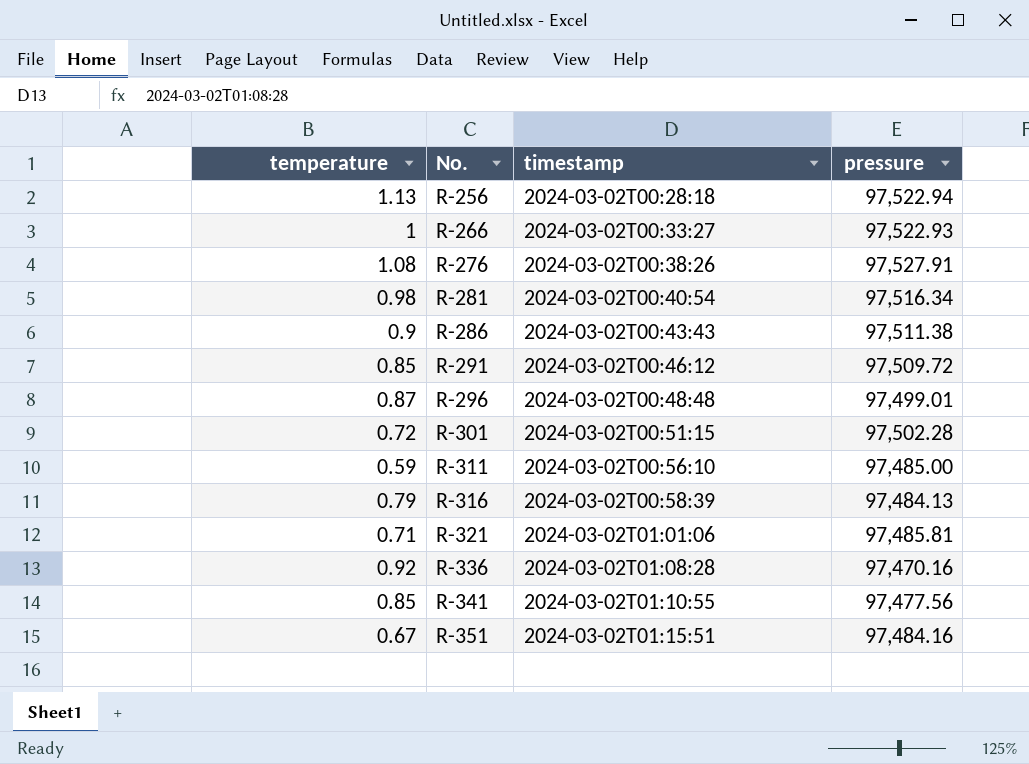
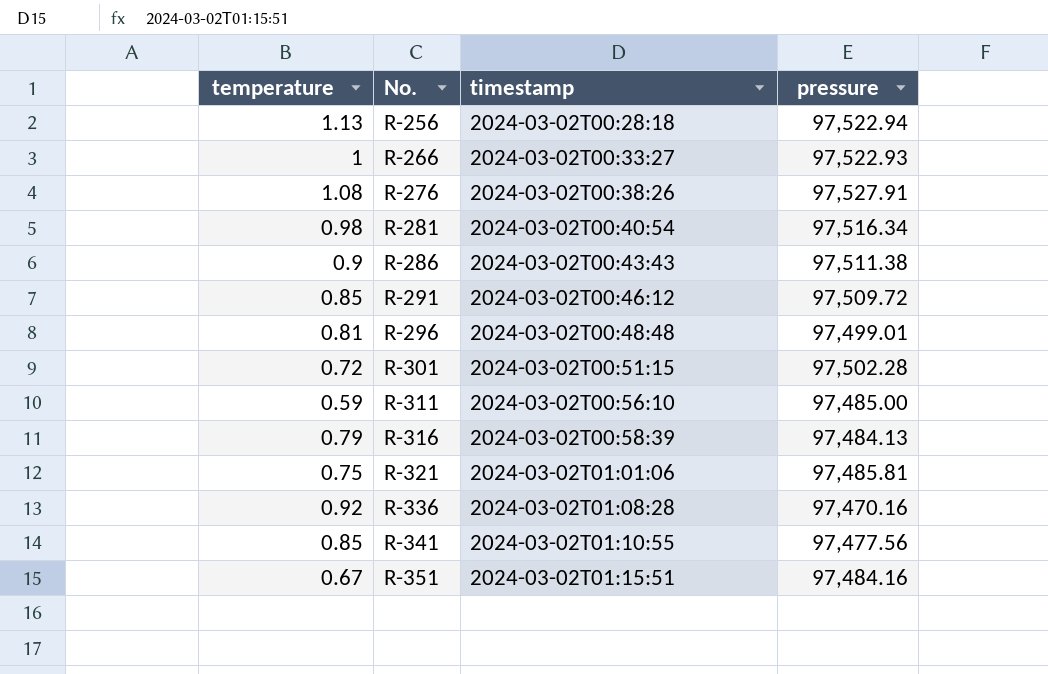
R-296 | temperature: 0.87 -> 0.81
R-321 | temperature: 0.71 -> 0.75

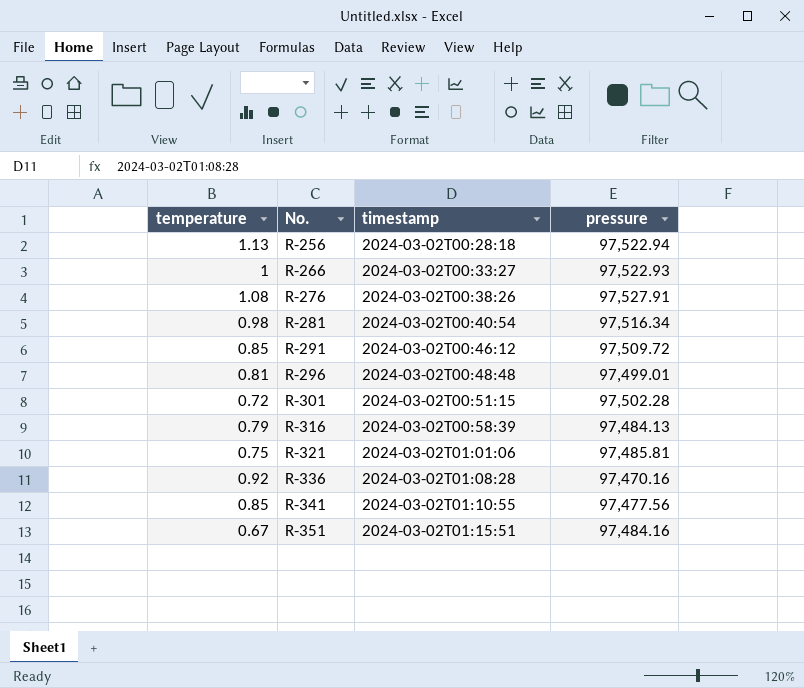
row R-286: 0.9 | 2024-03-02T00:43:43 | 97,511.38 -> none
row R-311: 0.59 | 2024-03-02T00:56:10 | 97,485.00 -> none

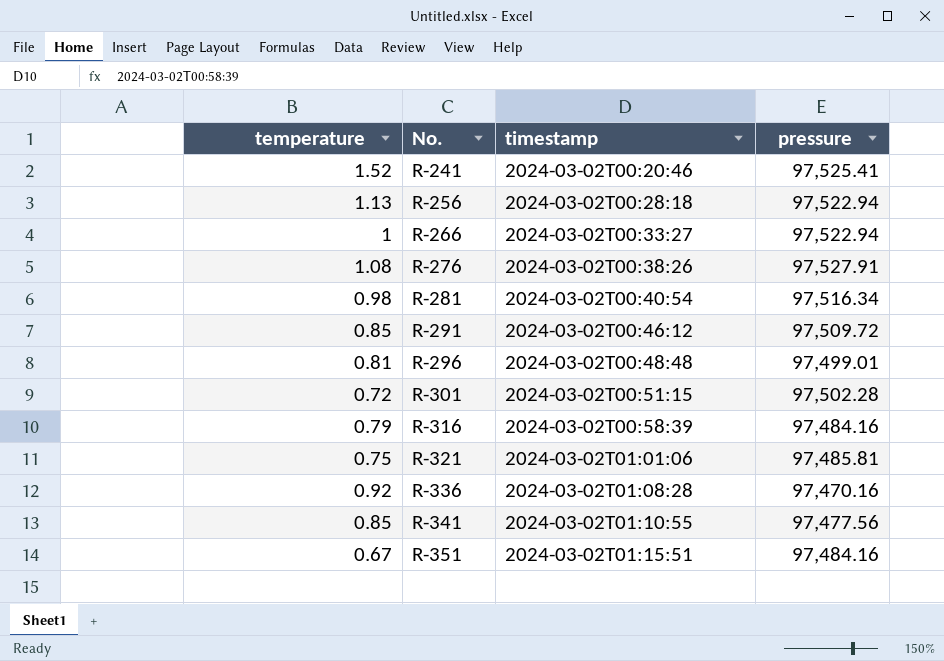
row R-241: none -> 1.52 | 2024-03-02T00:20:46 | 97,525.41
R-266 | pressure: 97,522.93 -> 97,522.94
R-316 | pressure: 97,484.13 -> 97,484.16

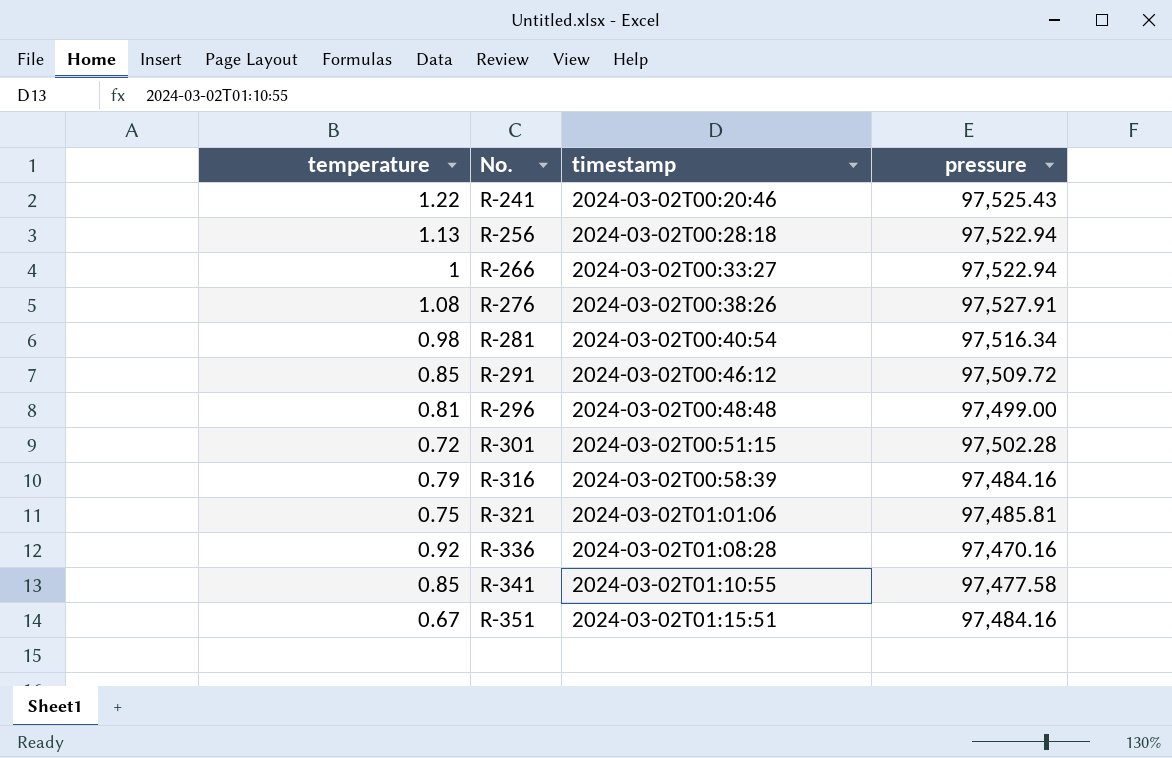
R-241 | temperature: 1.52 -> 1.22
R-241 | pressure: 97,525.41 -> 97,525.43
R-296 | pressure: 97,499.01 -> 97,499.00
R-341 | pressure: 97,477.56 -> 97,477.58

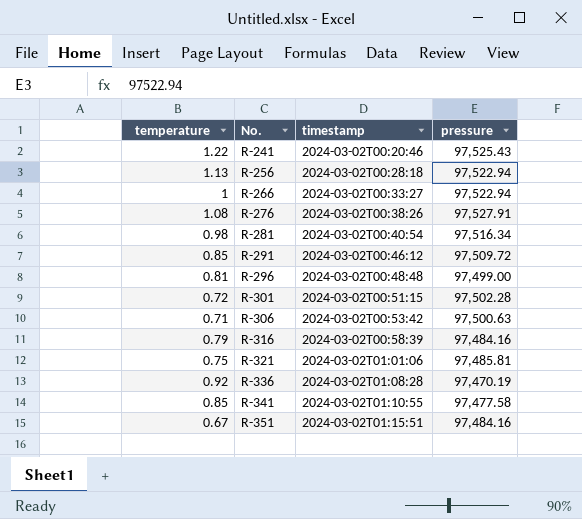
row R-306: none -> 0.71 | 2024-03-02T00:53:42 | 97,500.63
R-336 | pressure: 97,470.16 -> 97,470.19

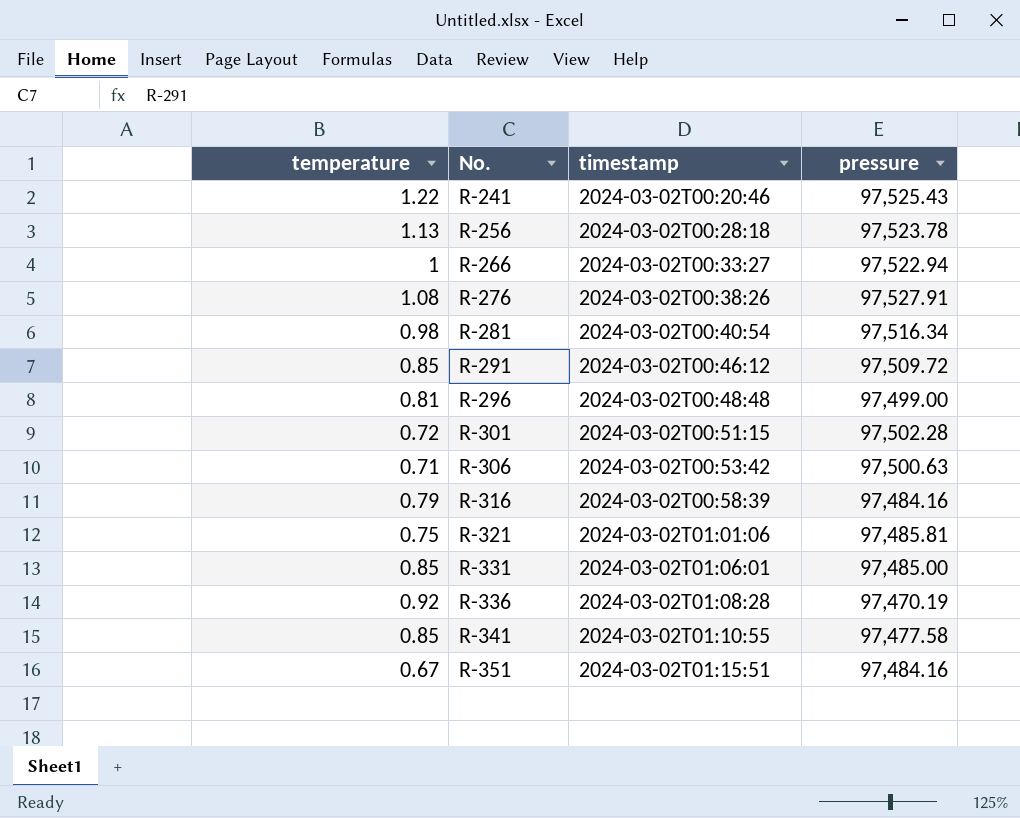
R-256 | pressure: 97,522.94 -> 97,523.78
row R-331: none -> 0.85 | 2024-03-02T01:06:01 | 97,485.00

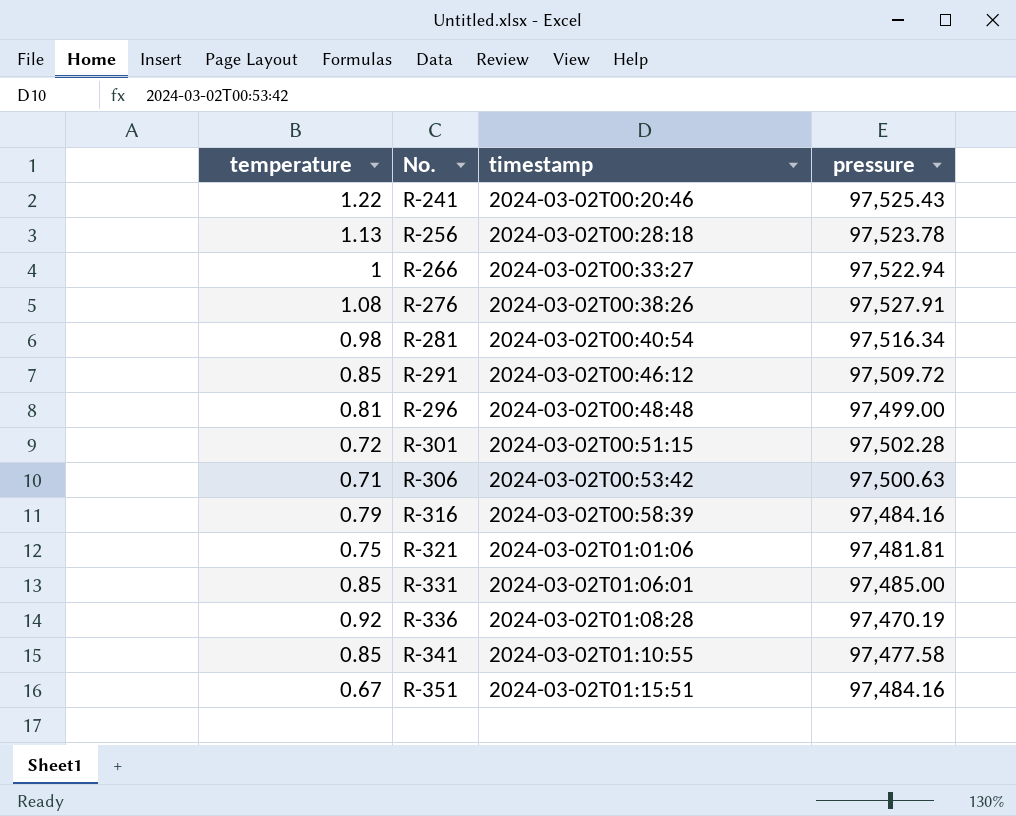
R-321 | pressure: 97,485.81 -> 97,481.81

